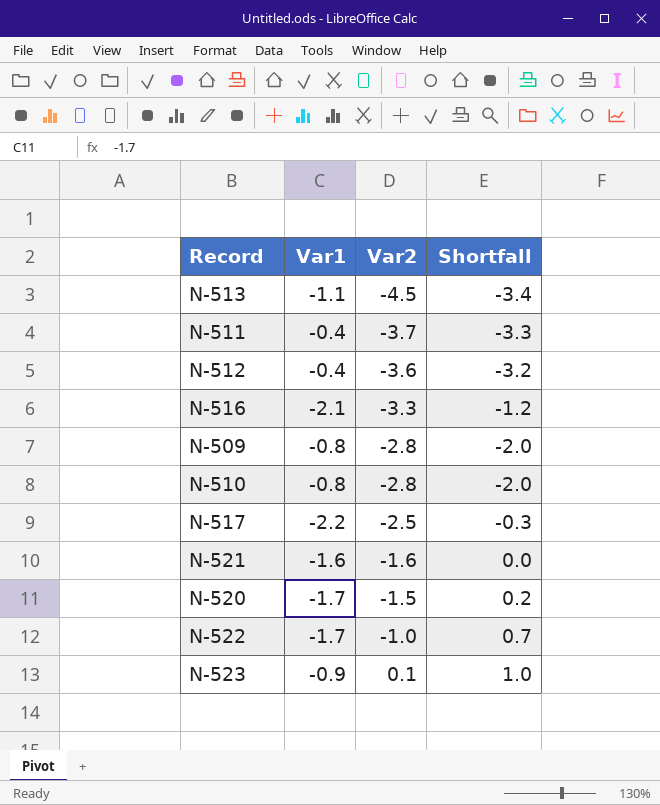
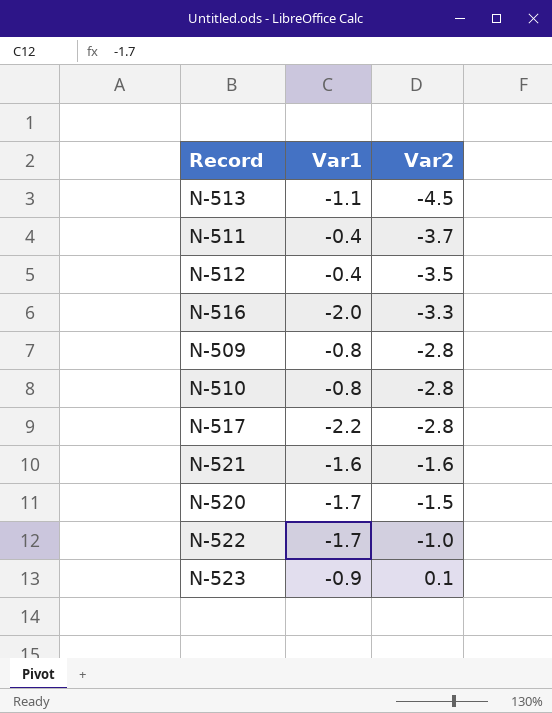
column Shortfall | formula: [Var2] - [Var1] -> none
N-512 | Var2: -3.6 -> -3.5
N-516 | Var1: -2.1 -> -2.0
N-517 | Var2: -2.5 -> -2.8

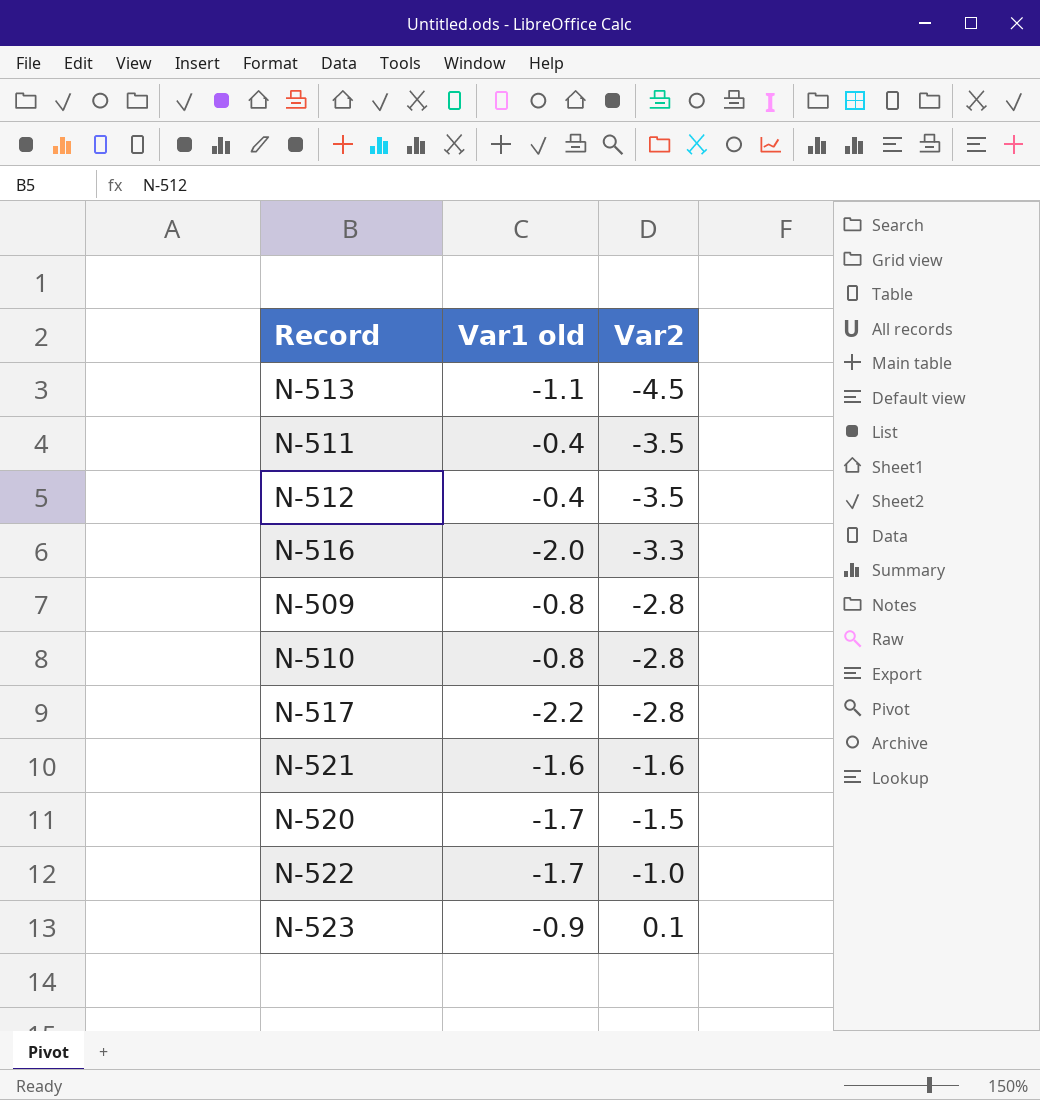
column name: Var1 -> Var1 old
N-511 | Var2: -3.7 -> -3.5

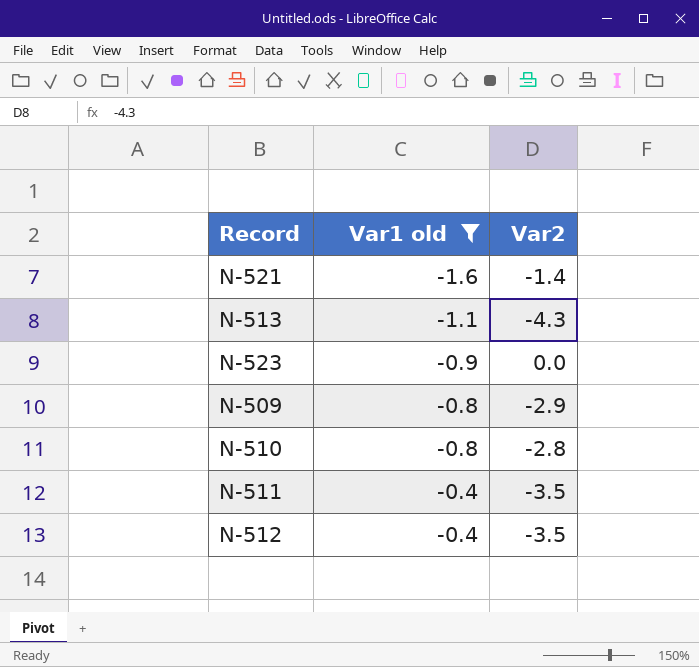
filter: none -> Var1 old >= -1.6
row order: Var2 ascending -> Var1 old ascending
N-521 | Var2: -1.6 -> -1.4
N-513 | Var2: -4.5 -> -4.3
N-523 | Var2: 0.1 -> 0.0
N-509 | Var2: -2.8 -> -2.9

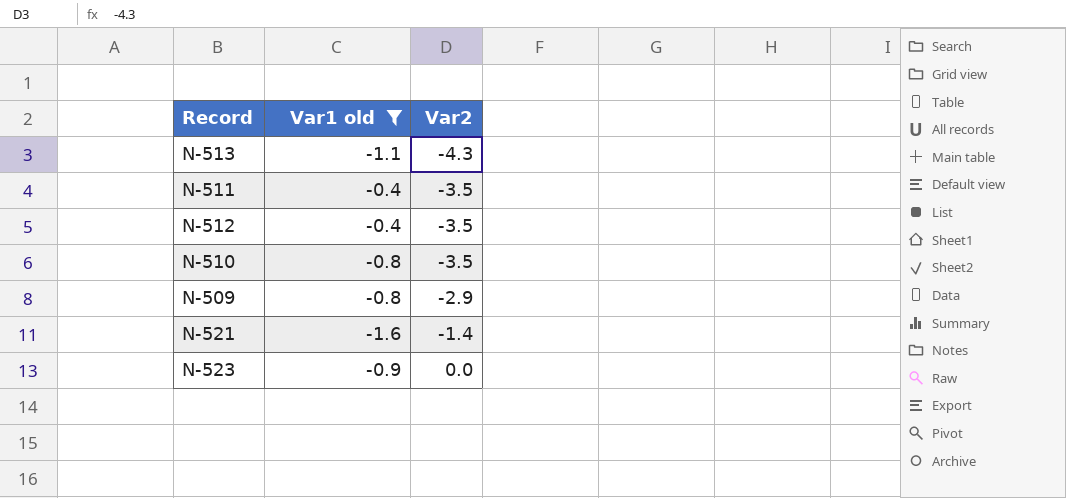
row order: Var1 old ascending -> Var2 ascending
N-510 | Var2: -2.8 -> -3.5

